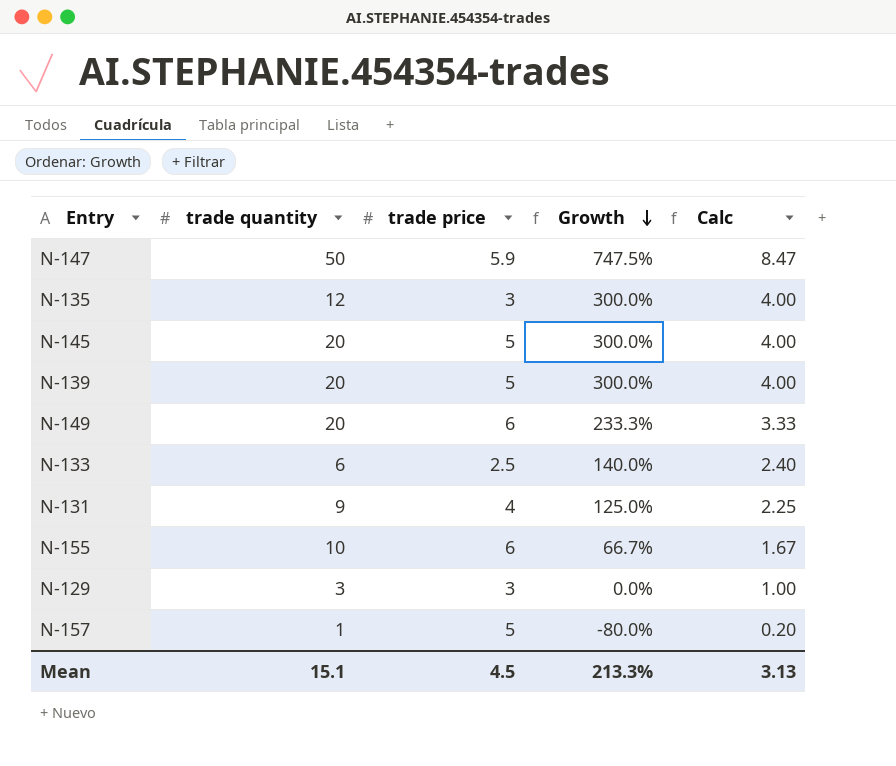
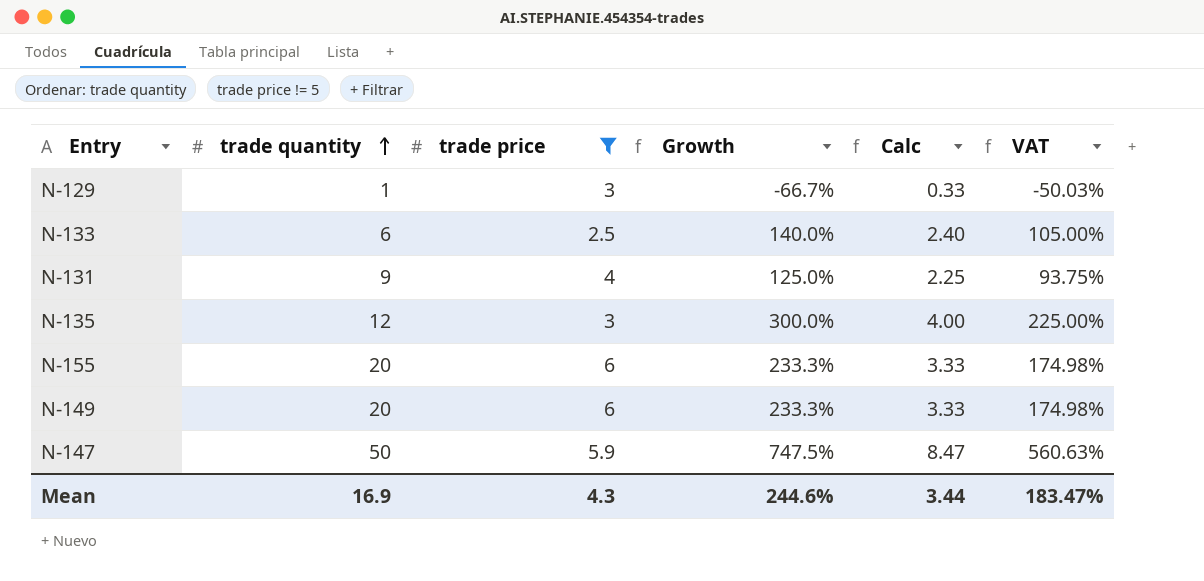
filter: none -> trade price != 5
row order: Growth descending -> trade quantity ascending
column VAT | formula: none -> [Growth] * 0.75
N-129 | trade quantity: 3 -> 1
N-129 | Growth: 0.0% -> -66.7%
N-129 | Calc: 1.00 -> 0.33
N-155 | trade quantity: 10 -> 20
N-155 | Growth: 66.7% -> 233.3%
N-155 | Calc: 1.67 -> 3.33
Mean | trade quantity: 15.1 -> 16.9
Mean | trade price: 4.5 -> 4.3
Mean | Growth: 213.3% -> 244.6%
Mean | Calc: 3.13 -> 3.44

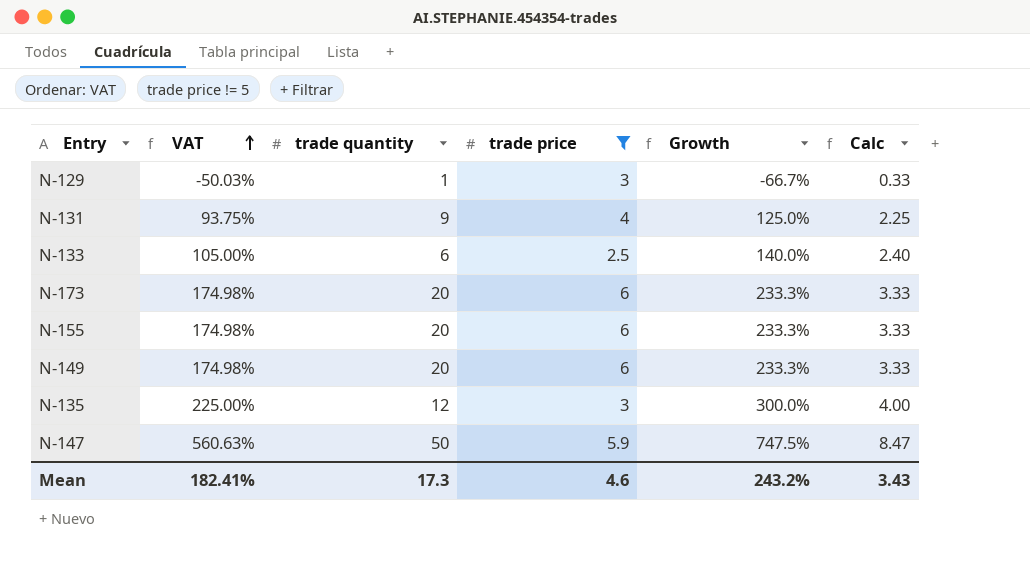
row order: trade quantity ascending -> VAT ascending
column VAT | position: 6 -> 2
row N-173: none -> 174.98% | 20 | 6 | 233.3% | 3.33
Mean | VAT: 183.47% -> 182.41%
Mean | trade quantity: 16.9 -> 17.3
Mean | trade price: 4.3 -> 4.6
Mean | Growth: 244.6% -> 243.2%
Mean | Calc: 3.44 -> 3.43

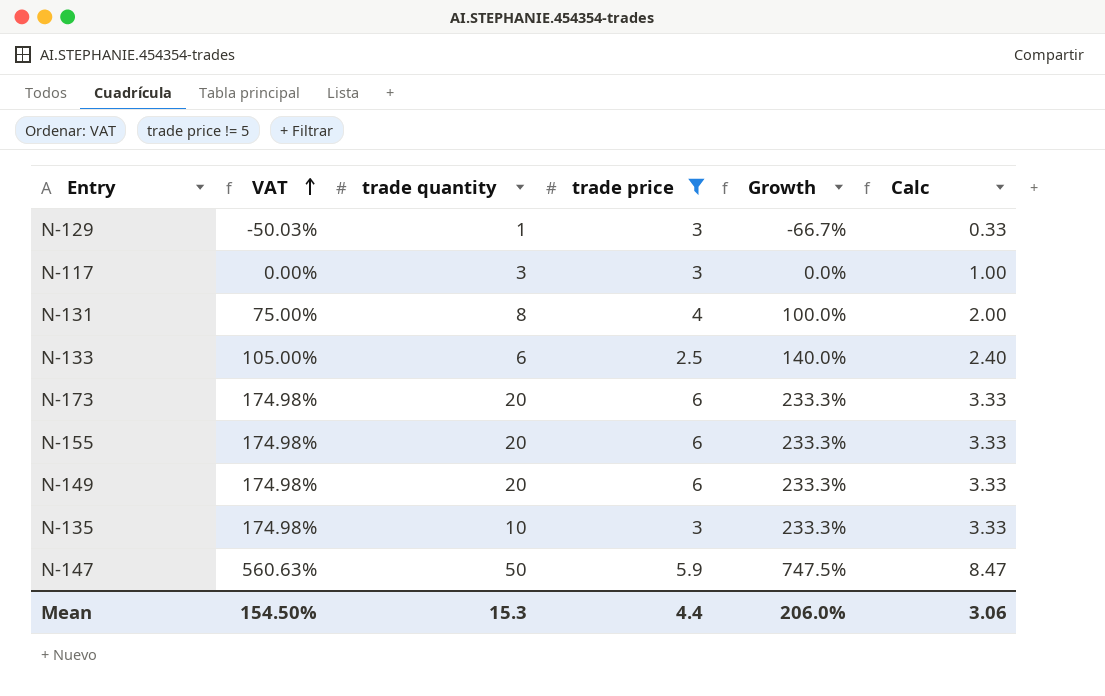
row N-117: none -> 0.00% | 3 | 3 | 0.0% | 1.00
N-131 | VAT: 93.75% -> 75.00%
N-131 | trade quantity: 9 -> 8
N-131 | Growth: 125.0% -> 100.0%
N-131 | Calc: 2.25 -> 2.00
N-135 | VAT: 225.00% -> 174.98%
N-135 | trade quantity: 12 -> 10
N-135 | Growth: 300.0% -> 233.3%
N-135 | Calc: 4.00 -> 3.33
Mean | VAT: 182.41% -> 154.50%
Mean | trade quantity: 17.3 -> 15.3
Mean | trade price: 4.6 -> 4.4
Mean | Growth: 243.2% -> 206.0%
Mean | Calc: 3.43 -> 3.06

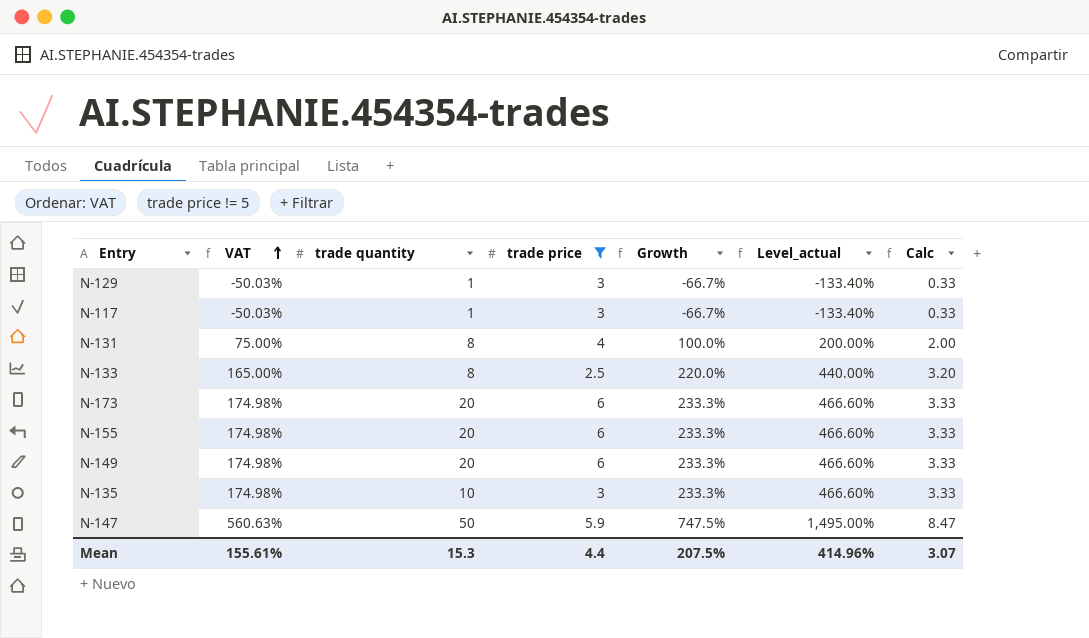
column Level_actual | formula: none -> [Growth] * 2
N-117 | VAT: 0.00% -> -50.03%
N-117 | trade quantity: 3 -> 1
N-117 | Growth: 0.0% -> -66.7%
N-117 | Calc: 1.00 -> 0.33
N-133 | VAT: 105.00% -> 165.00%
N-133 | trade quantity: 6 -> 8
N-133 | Growth: 140.0% -> 220.0%
N-133 | Calc: 2.40 -> 3.20
Mean | VAT: 154.50% -> 155.61%
Mean | Growth: 206.0% -> 207.5%
Mean | Calc: 3.06 -> 3.07

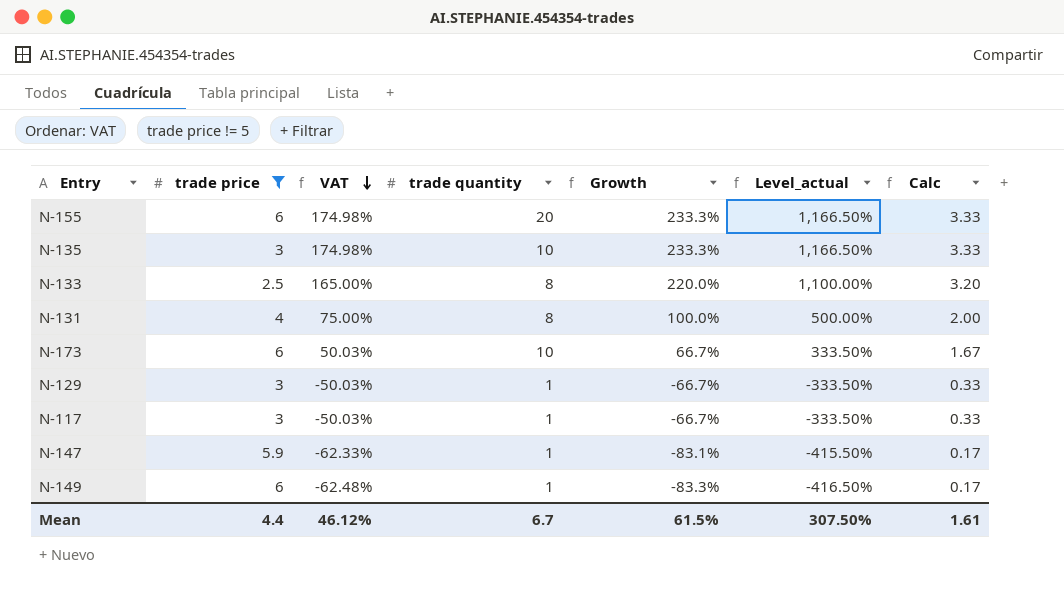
row order: VAT ascending -> VAT descending
column trade price | position: 4 -> 2
column Level_actual | formula: [Growth] * 2 -> [Growth] * 5
N-173 | VAT: 174.98% -> 50.03%
N-173 | trade quantity: 20 -> 10
N-173 | Growth: 233.3% -> 66.7%
N-173 | Calc: 3.33 -> 1.67
N-147 | VAT: 560.63% -> -62.33%
N-147 | trade quantity: 50 -> 1
N-147 | Growth: 747.5% -> -83.1%
N-147 | Calc: 8.47 -> 0.17
N-149 | VAT: 174.98% -> -62.48%
N-149 | trade quantity: 20 -> 1
N-149 | Growth: 233.3% -> -83.3%
N-149 | Calc: 3.33 -> 0.17
Mean | VAT: 155.61% -> 46.12%
Mean | trade quantity: 15.3 -> 6.7
Mean | Growth: 207.5% -> 61.5%
Mean | Level_actual: 414.96% -> 307.50%
Mean | Calc: 3.07 -> 1.61

